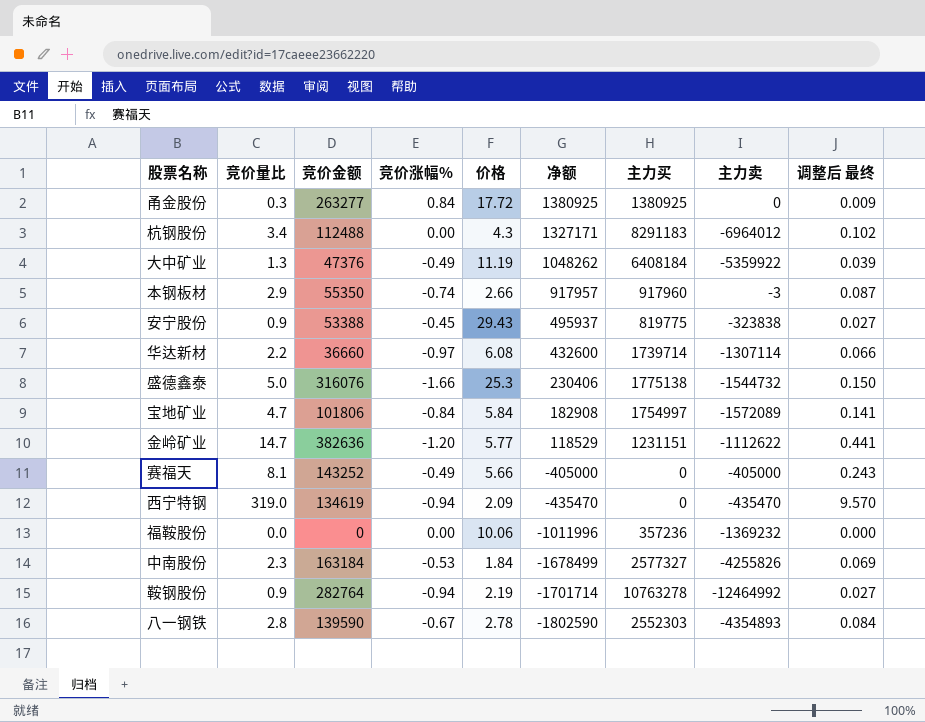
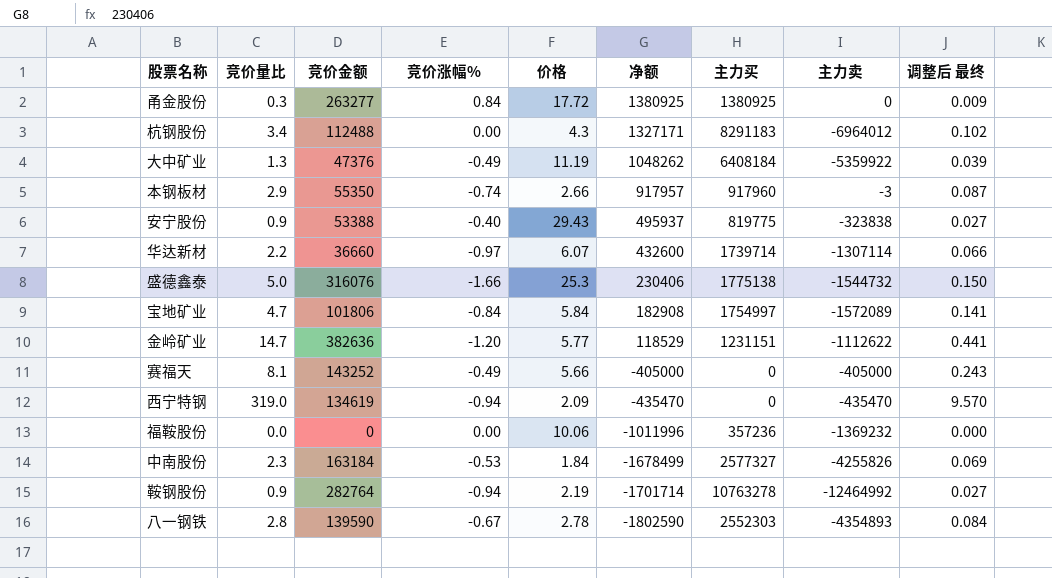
安宁股份 | 竞价涨幅%: -0.45 -> -0.40
华达新材 | 价格: 6.08 -> 6.07

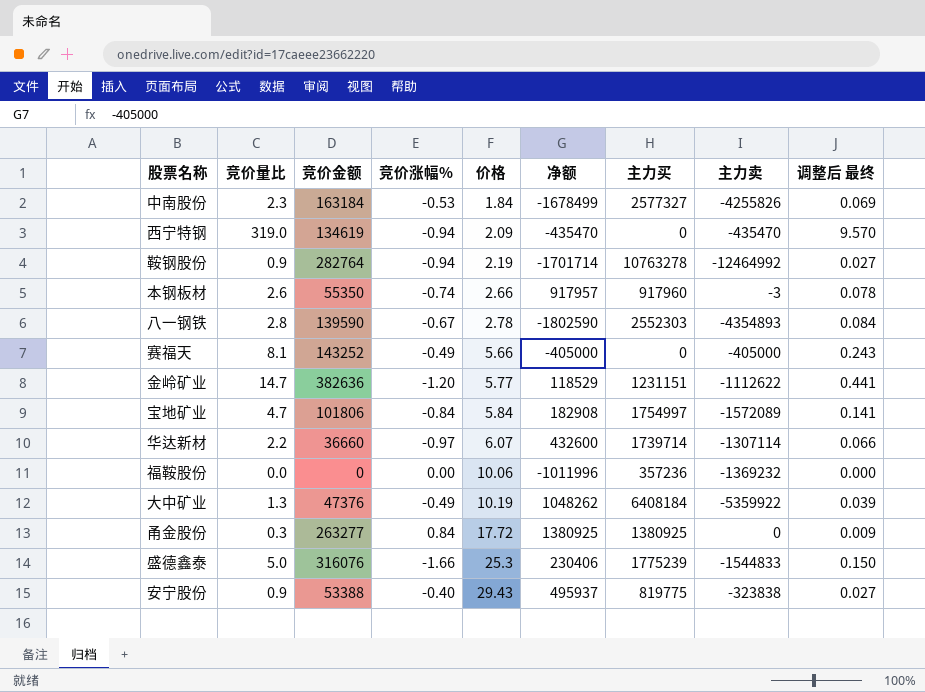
row order: 净额 descending -> 价格 ascending
row 杭钢股份: 3.4 | 112488 | 0.00 | 4.3 | 1327171 | 8291183 | -6964012 | 0.102 -> none
本钢板材 | 竞价量比: 2.9 -> 2.6
本钢板材 | 调整后 最终: 0.087 -> 0.078
大中矿业 | 价格: 11.19 -> 10.19
盛德鑫泰 | 主力买: 1775138 -> 1775239
盛德鑫泰 | 主力卖: -1544732 -> -1544833

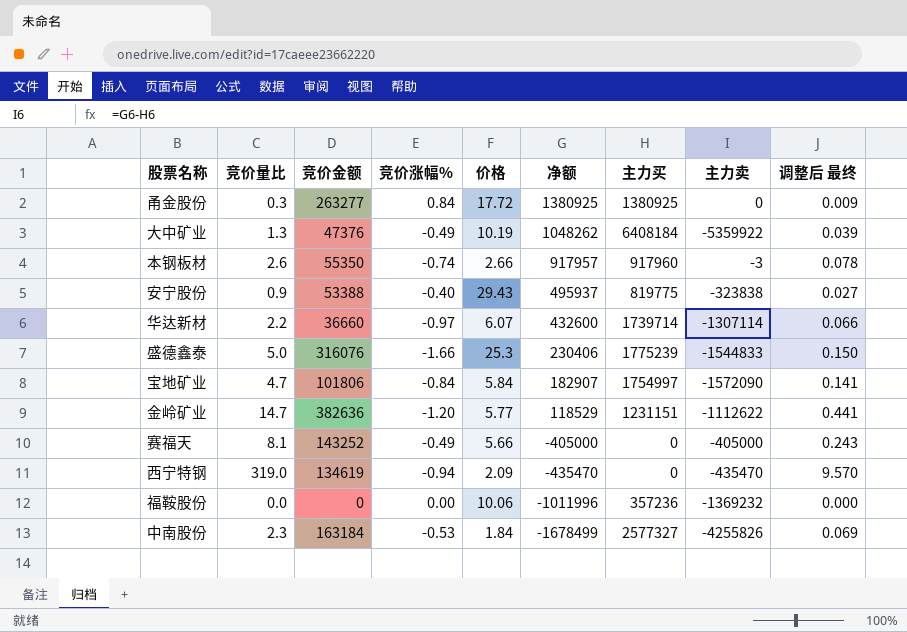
row order: 价格 ascending -> 净额 descending
row 鞍钢股份: 0.9 | 282764 | -0.94 | 2.19 | -1701714 | 10763278 | -12464992 | 0.027 -> none
row 八一钢铁: 2.8 | 139590 | -0.67 | 2.78 | -1802590 | 2552303 | -4354893 | 0.084 -> none
宝地矿业 | 净额: 182908 -> 182907
宝地矿业 | 主力卖: -1572089 -> -1572090

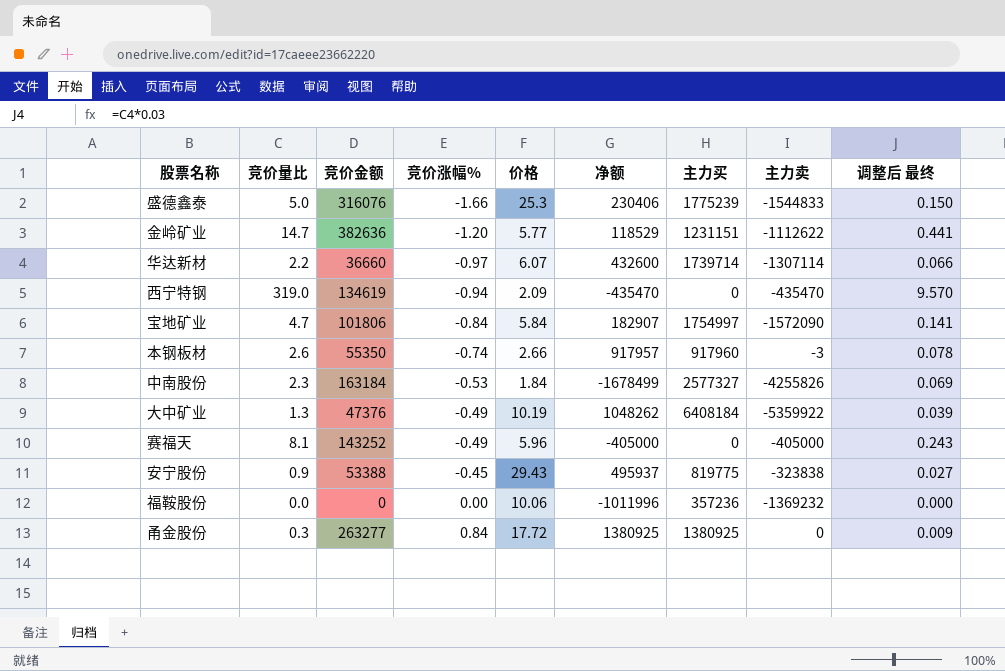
row order: 净额 descending -> 竞价涨幅% ascending
赛福天 | 价格: 5.66 -> 5.96
安宁股份 | 竞价涨幅%: -0.40 -> -0.45

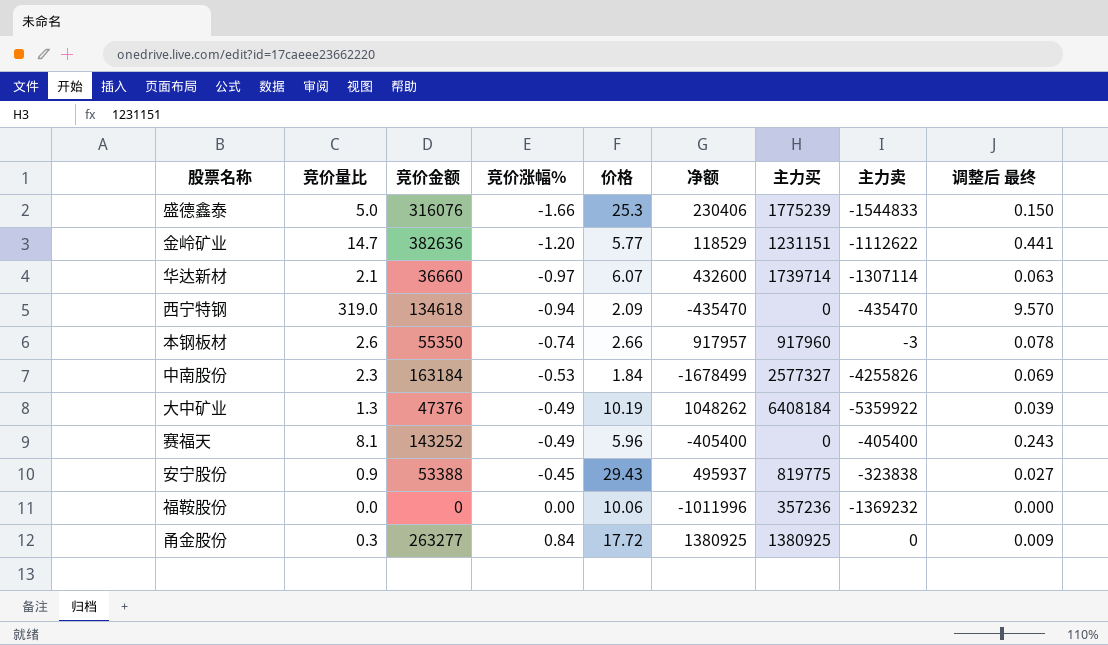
row 宝地矿业: 4.7 | 101806 | -0.84 | 5.84 | 182907 | 1754997 | -1572090 | 0.141 -> none
华达新材 | 竞价量比: 2.2 -> 2.1
华达新材 | 调整后 最终: 0.066 -> 0.063
西宁特钢 | 竞价金额: 134619 -> 134618
赛福天 | 净额: -405000 -> -405400
赛福天 | 主力卖: -405000 -> -405400

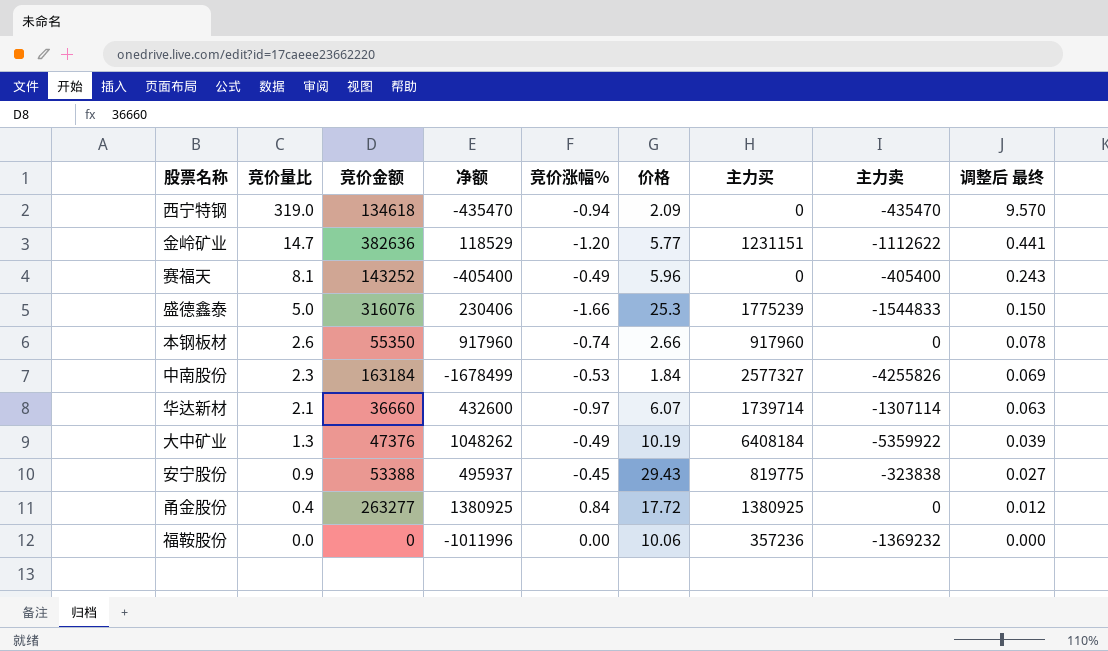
row order: 竞价涨幅% ascending -> 竞价量比 descending
column 净额 | position: 6 -> 4
本钢板材 | 净额: 917957 -> 917960
本钢板材 | 主力卖: -3 -> 0
甬金股份 | 竞价量比: 0.3 -> 0.4
甬金股份 | 调整后 最终: 0.009 -> 0.012

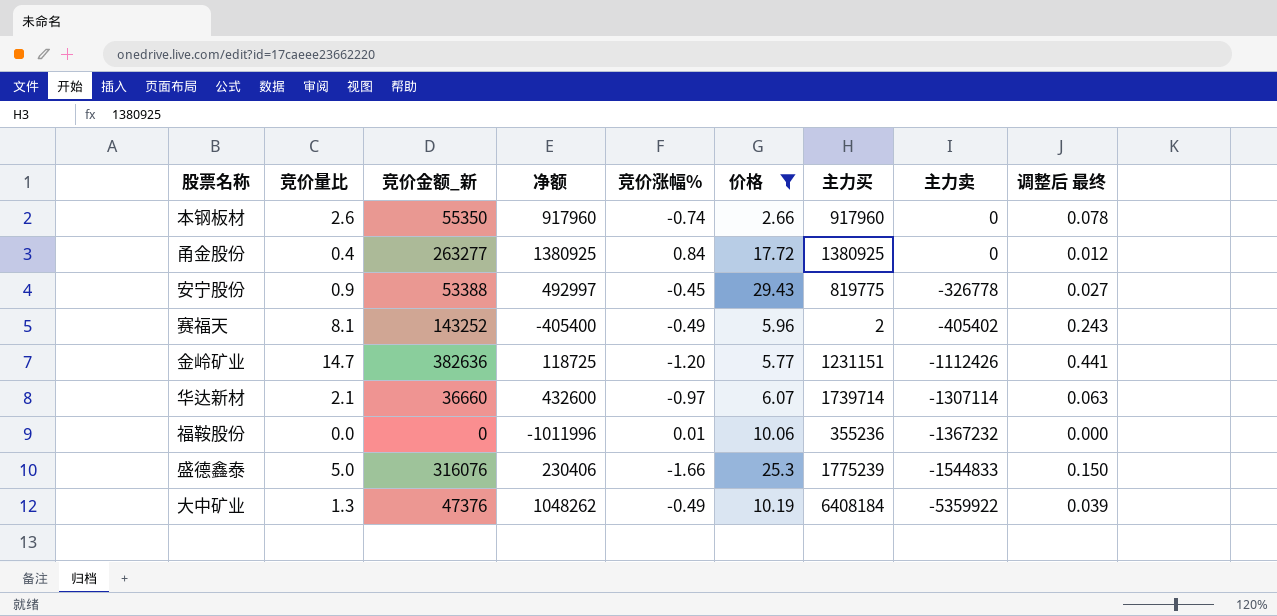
filter: none -> 价格 >= 2.66
row order: 竞价量比 descending -> 主力卖 descending
column name: 竞价金额 -> 竞价金额_新
安宁股份 | 净额: 495937 -> 492997
安宁股份 | 主力卖: -323838 -> -326778
赛福天 | 主力买: 0 -> 2
赛福天 | 主力卖: -405400 -> -405402
金岭矿业 | 净额: 118529 -> 118725
金岭矿业 | 主力卖: -1112622 -> -1112426
福鞍股份 | 竞价涨幅%: 0.00 -> 0.01
福鞍股份 | 主力买: 357236 -> 355236
福鞍股份 | 主力卖: -1369232 -> -1367232

